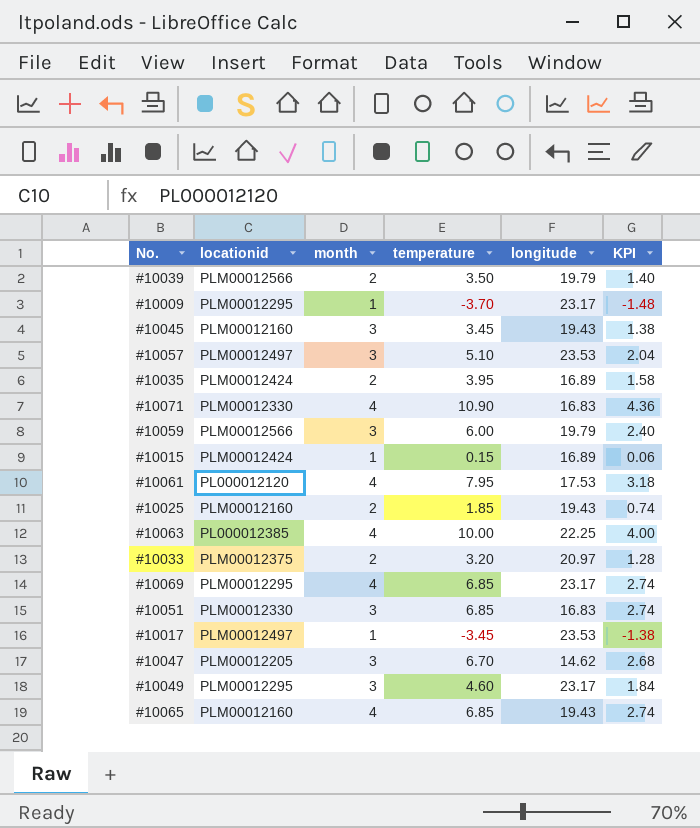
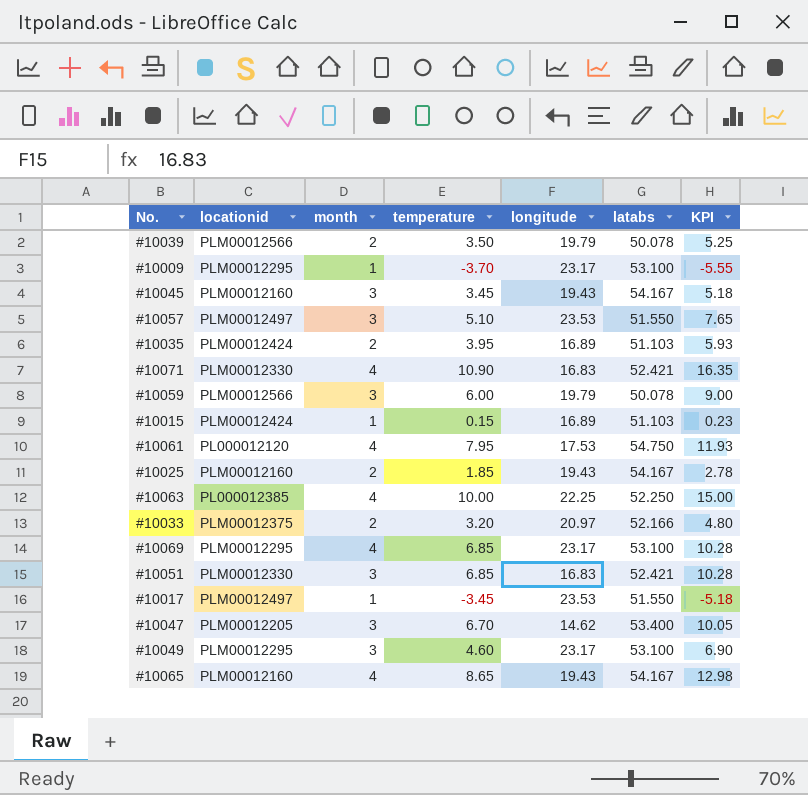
column latabs | position: none -> 6
column KPI | formula: [temperature] * 0.4 -> [temperature] * 1.5
#10065 | temperature: 6.85 -> 8.65

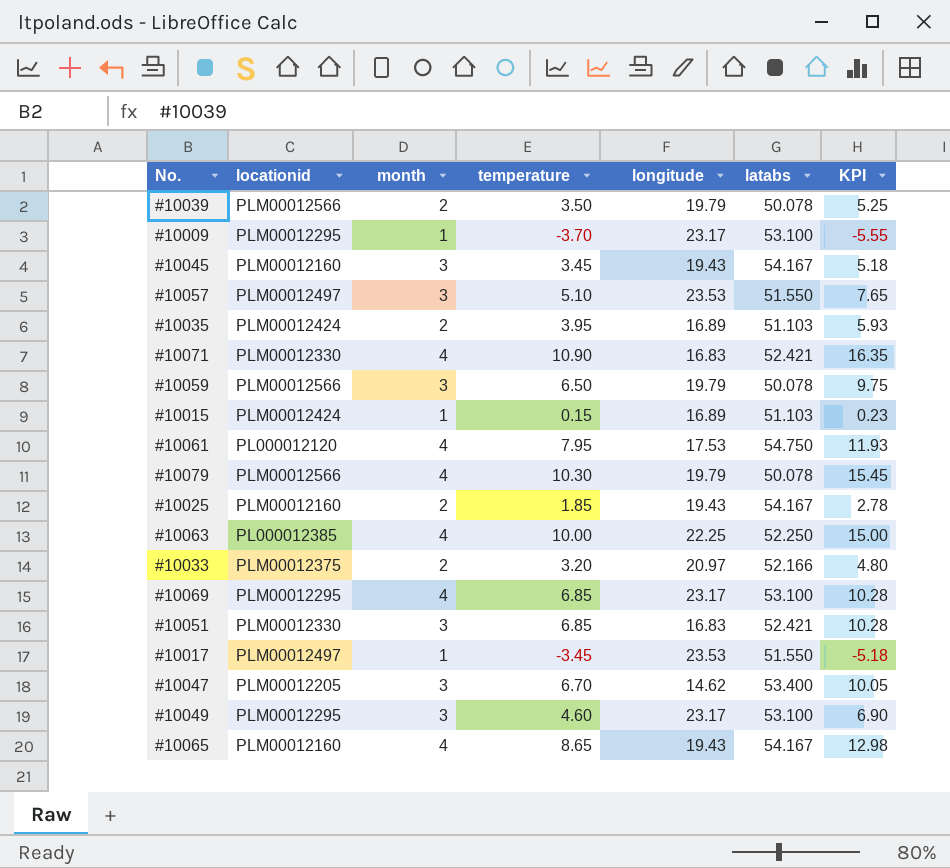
#10059 | temperature: 6.00 -> 6.50
#10059 | KPI: 9.00 -> 9.75
row #10079: none -> PLM00012566 | 4 | 10.30 | 19.79 | 50.078 | 15.45

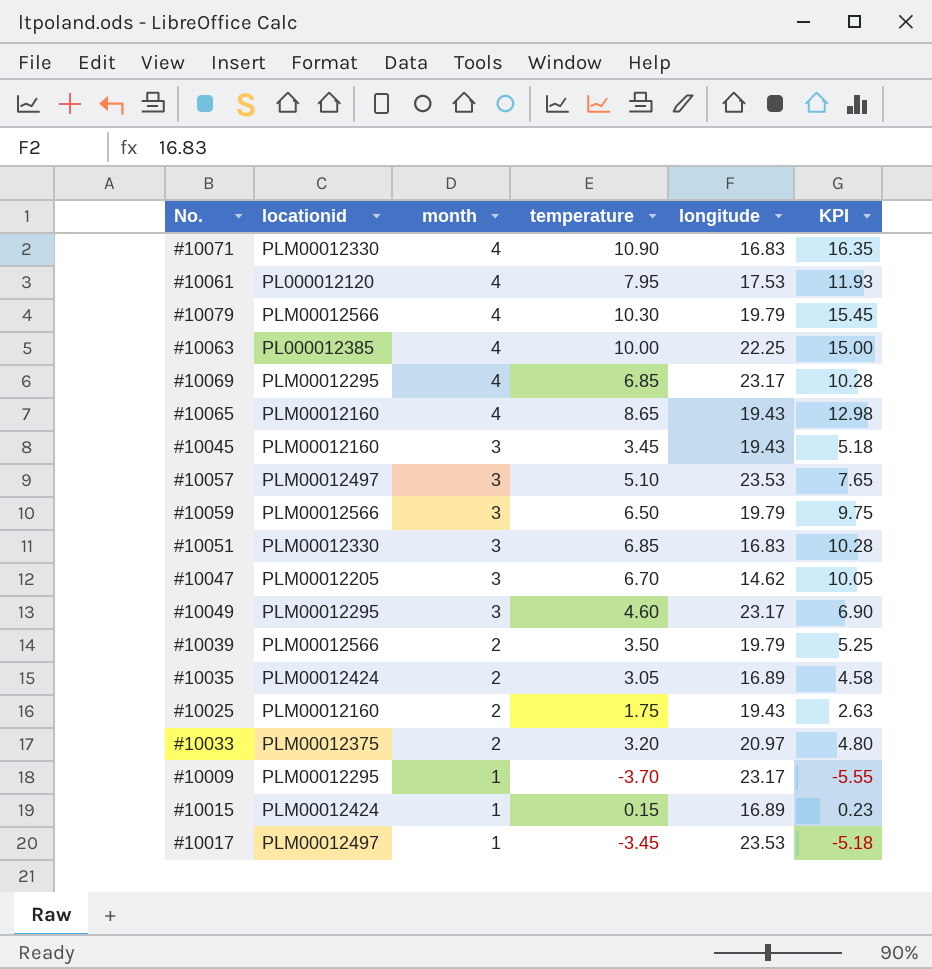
row order: none -> month descending
column latabs | position: 6 -> none
#10035 | temperature: 3.95 -> 3.05
#10035 | KPI: 5.93 -> 4.58
#10025 | temperature: 1.85 -> 1.75
#10025 | KPI: 2.78 -> 2.63

